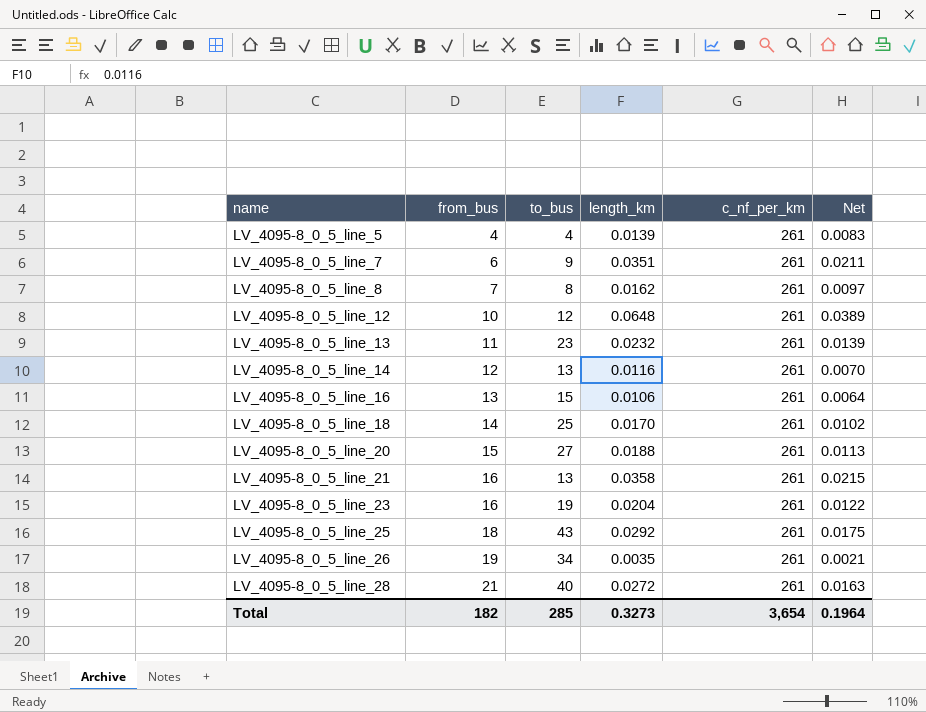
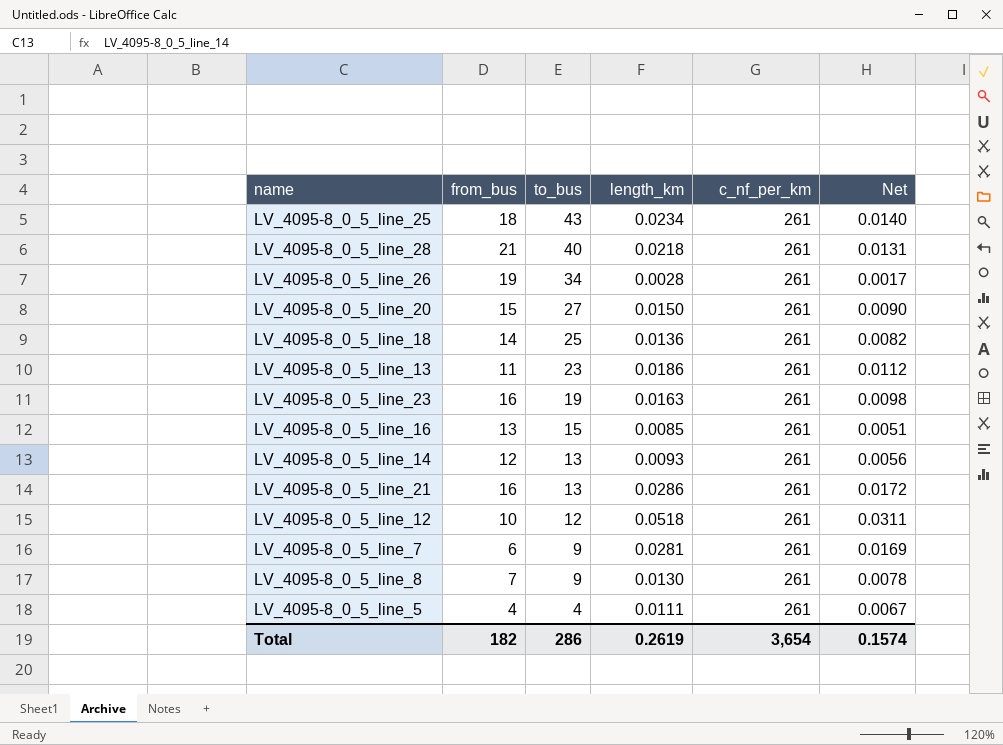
row order: name ascending -> to_bus descending
LV_4095-8_0_5_line_25 | length_km: 0.0292 -> 0.0234
LV_4095-8_0_5_line_25 | Net: 0.0175 -> 0.0140
LV_4095-8_0_5_line_28 | length_km: 0.0272 -> 0.0218
LV_4095-8_0_5_line_28 | Net: 0.0163 -> 0.0131
LV_4095-8_0_5_line_26 | length_km: 0.0035 -> 0.0028
LV_4095-8_0_5_line_26 | Net: 0.0021 -> 0.0017
LV_4095-8_0_5_line_20 | length_km: 0.0188 -> 0.0150
LV_4095-8_0_5_line_20 | Net: 0.0113 -> 0.0090
LV_4095-8_0_5_line_18 | length_km: 0.0170 -> 0.0136
LV_4095-8_0_5_line_18 | Net: 0.0102 -> 0.0082
LV_4095-8_0_5_line_13 | length_km: 0.0232 -> 0.0186
LV_4095-8_0_5_line_13 | Net: 0.0139 -> 0.0112
LV_4095-8_0_5_line_23 | length_km: 0.0204 -> 0.0163
LV_4095-8_0_5_line_23 | Net: 0.0122 -> 0.0098
LV_4095-8_0_5_line_16 | length_km: 0.0106 -> 0.0085
LV_4095-8_0_5_line_16 | Net: 0.0064 -> 0.0051
LV_4095-8_0_5_line_14 | length_km: 0.0116 -> 0.0093
LV_4095-8_0_5_line_14 | Net: 0.0070 -> 0.0056
LV_4095-8_0_5_line_21 | length_km: 0.0358 -> 0.0286
LV_4095-8_0_5_line_21 | Net: 0.0215 -> 0.0172
LV_4095-8_0_5_line_12 | length_km: 0.0648 -> 0.0518
LV_4095-8_0_5_line_12 | Net: 0.0389 -> 0.0311
LV_4095-8_0_5_line_7 | length_km: 0.0351 -> 0.0281
LV_4095-8_0_5_line_7 | Net: 0.0211 -> 0.0169
LV_4095-8_0_5_line_8 | to_bus: 8 -> 9
LV_4095-8_0_5_line_8 | length_km: 0.0162 -> 0.0130
LV_4095-8_0_5_line_8 | Net: 0.0097 -> 0.0078
LV_4095-8_0_5_line_5 | length_km: 0.0139 -> 0.0111
LV_4095-8_0_5_line_5 | Net: 0.0083 -> 0.0067
Total | to_bus: 285 -> 286
Total | length_km: 0.3273 -> 0.2619
Total | Net: 0.1964 -> 0.1574

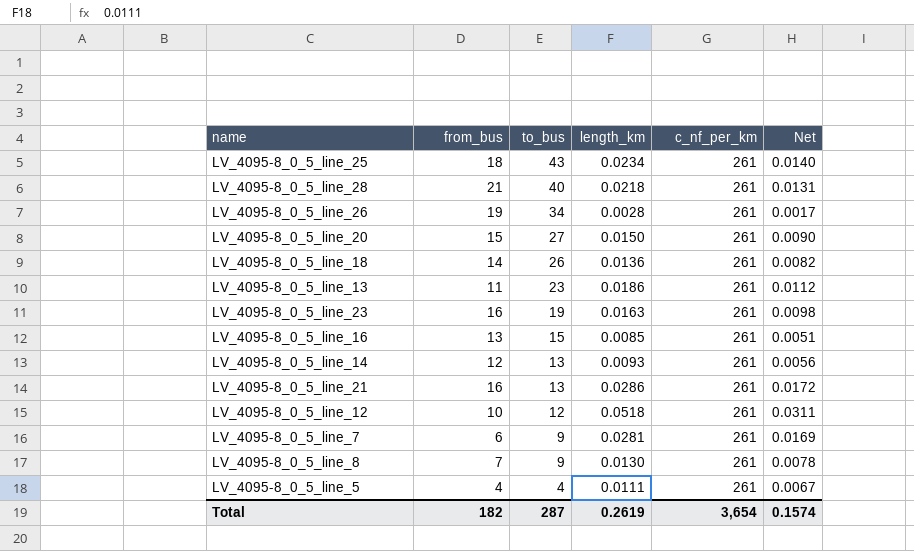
LV_4095-8_0_5_line_18 | to_bus: 25 -> 26
Total | to_bus: 286 -> 287

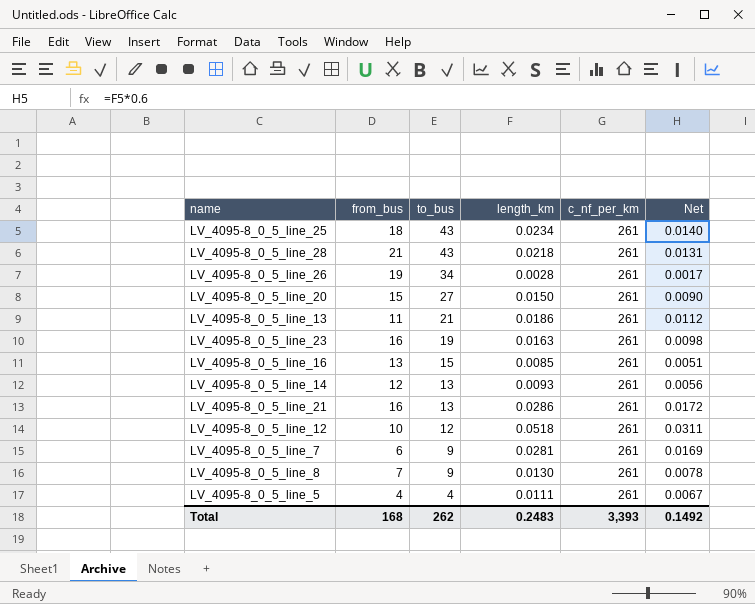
row LV_4095-8_0_5_line_18: 14 | 26 | 0.0136 | 261 | 0.0082 -> none
LV_4095-8_0_5_line_28 | to_bus: 40 -> 43
LV_4095-8_0_5_line_13 | to_bus: 23 -> 21
Total | from_bus: 182 -> 168
Total | to_bus: 287 -> 262
Total | length_km: 0.2619 -> 0.2483
Total | c_nf_per_km: 3,654 -> 3,393
Total | Net: 0.1574 -> 0.1492

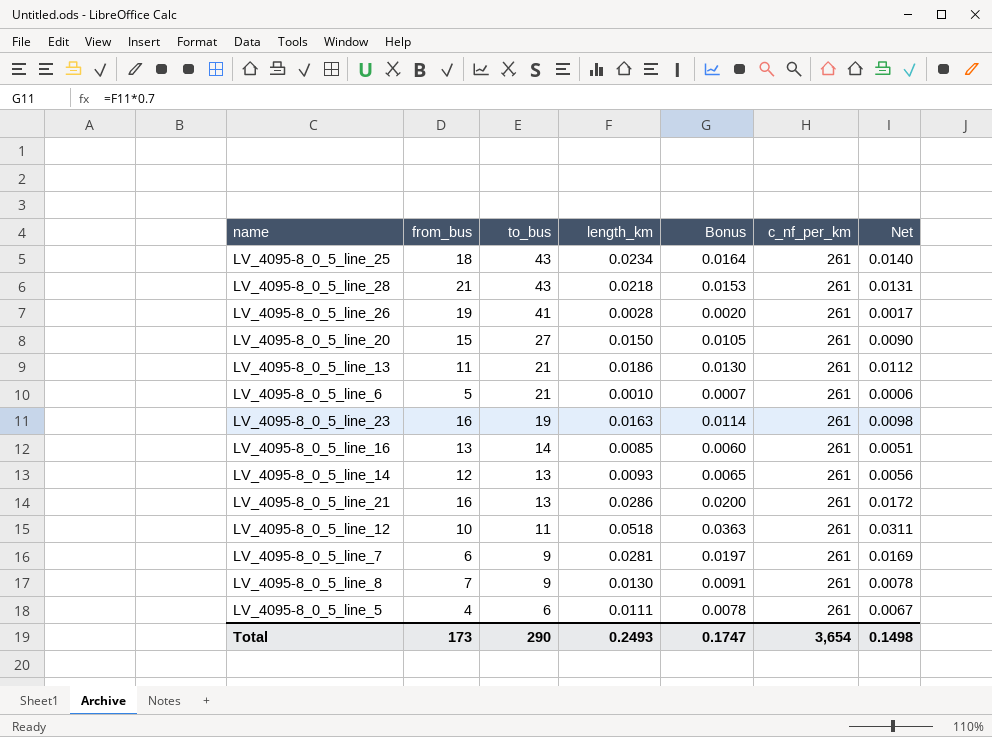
column Bonus | formula: none -> [length_km] * 0.7
LV_4095-8_0_5_line_26 | to_bus: 34 -> 41
row LV_4095-8_0_5_line_6: none -> 5 | 21 | 0.0010 | 0.0007 | 261 | 0.0006
LV_4095-8_0_5_line_16 | to_bus: 15 -> 14
LV_4095-8_0_5_line_12 | to_bus: 12 -> 11
LV_4095-8_0_5_line_5 | to_bus: 4 -> 6
Total | from_bus: 168 -> 173
Total | to_bus: 262 -> 290
Total | length_km: 0.2483 -> 0.2493
Total | c_nf_per_km: 3,393 -> 3,654
Total | Net: 0.1492 -> 0.1498

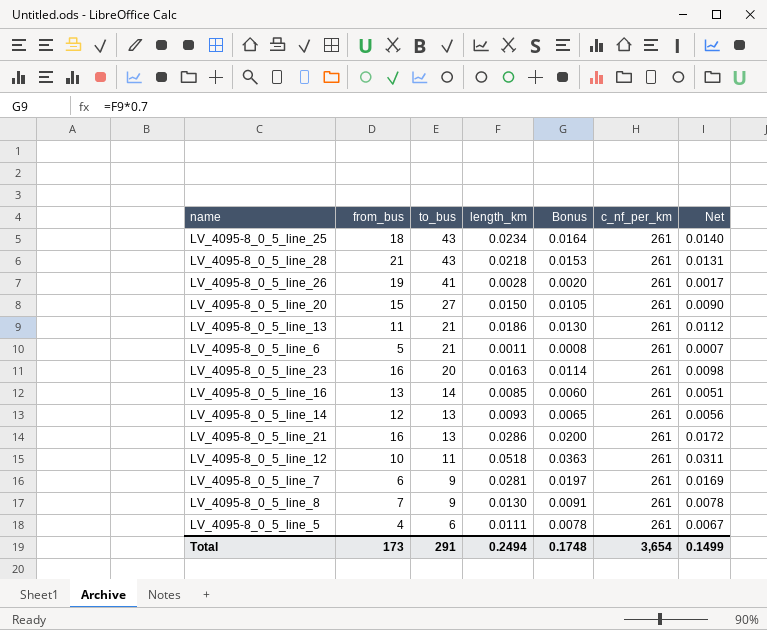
LV_4095-8_0_5_line_6 | length_km: 0.0010 -> 0.0011
LV_4095-8_0_5_line_6 | Bonus: 0.0007 -> 0.0008
LV_4095-8_0_5_line_6 | Net: 0.0006 -> 0.0007
LV_4095-8_0_5_line_23 | to_bus: 19 -> 20
Total | to_bus: 290 -> 291
Total | length_km: 0.2493 -> 0.2494
Total | Bonus: 0.1747 -> 0.1748
Total | Net: 0.1498 -> 0.1499

